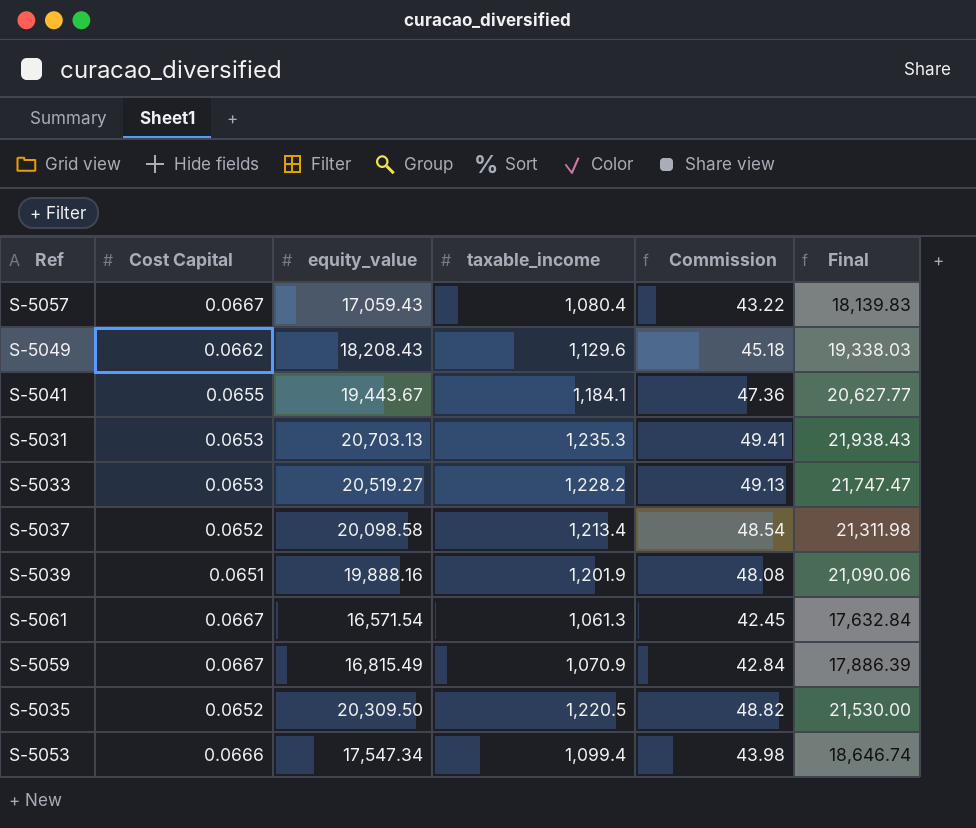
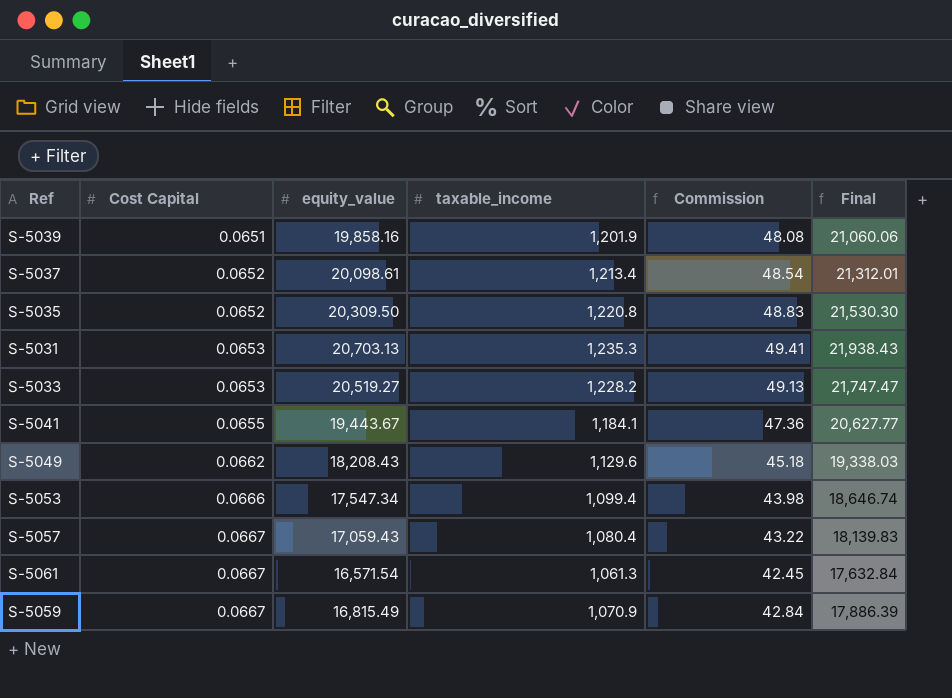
row order: none -> Cost Capital ascending
S-5039 | equity_value: 19,888.16 -> 19,858.16
S-5039 | Final: 21,090.06 -> 21,060.06
S-5037 | equity_value: 20,098.58 -> 20,098.61
S-5037 | Final: 21,311.98 -> 21,312.01
S-5035 | taxable_income: 1,220.5 -> 1,220.8
S-5035 | Commission: 48.82 -> 48.83
S-5035 | Final: 21,530.00 -> 21,530.30

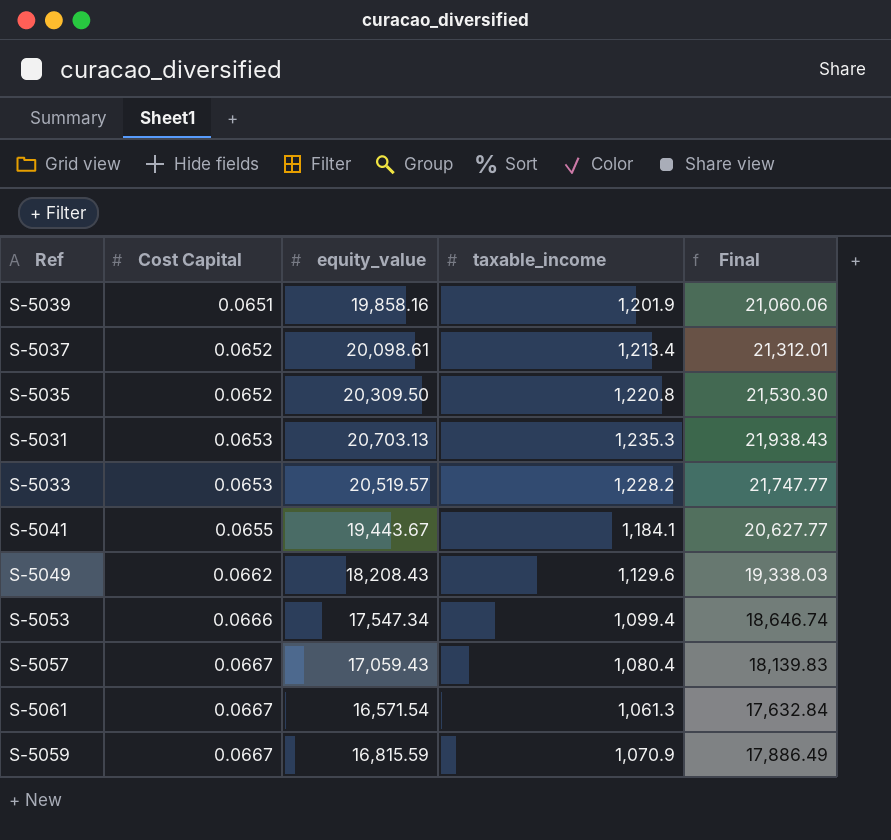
column Commission | formula: [taxable_income] * 0.04 -> none
S-5033 | equity_value: 20,519.27 -> 20,519.57
S-5033 | Final: 21,747.47 -> 21,747.77
S-5059 | equity_value: 16,815.49 -> 16,815.59
S-5059 | Final: 17,886.39 -> 17,886.49

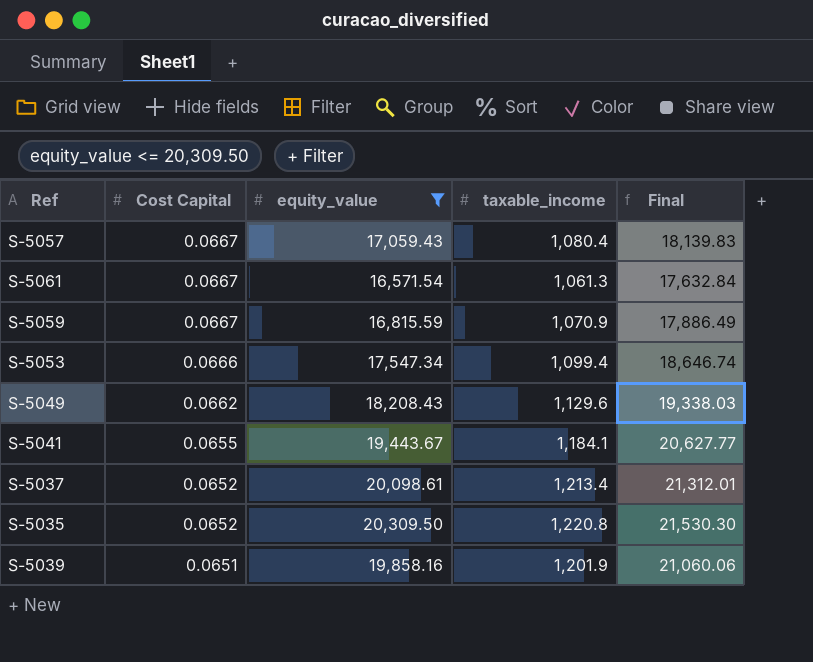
filter: none -> equity_value <= 20,309.50
row order: Cost Capital ascending -> Cost Capital descending

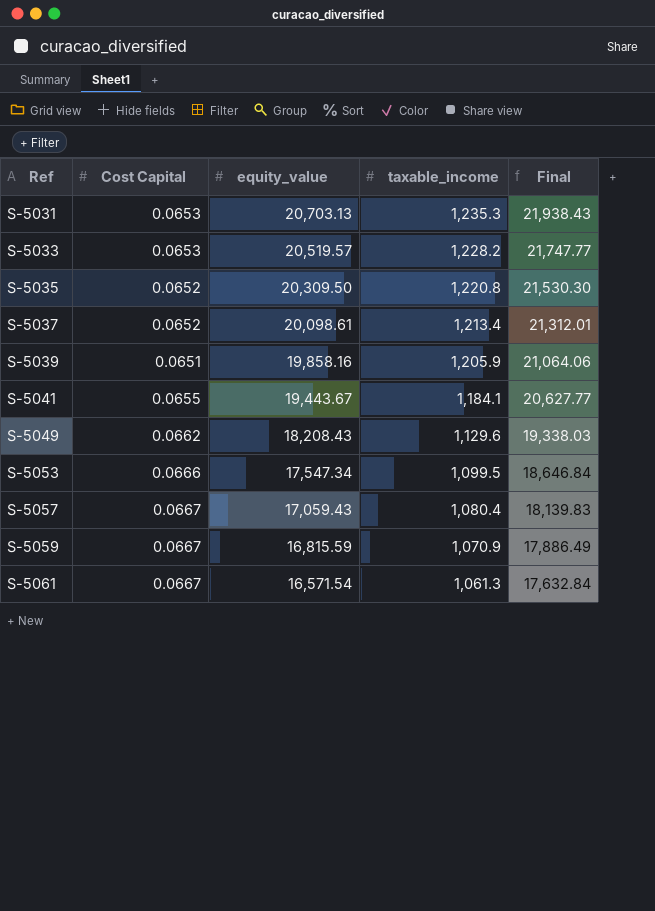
filter: equity_value <= 20,309.50 -> none
row order: Cost Capital descending -> Ref ascending
S-5039 | taxable_income: 1,201.9 -> 1,205.9
S-5039 | Final: 21,060.06 -> 21,064.06
S-5053 | taxable_income: 1,099.4 -> 1,099.5
S-5053 | Final: 18,646.74 -> 18,646.84

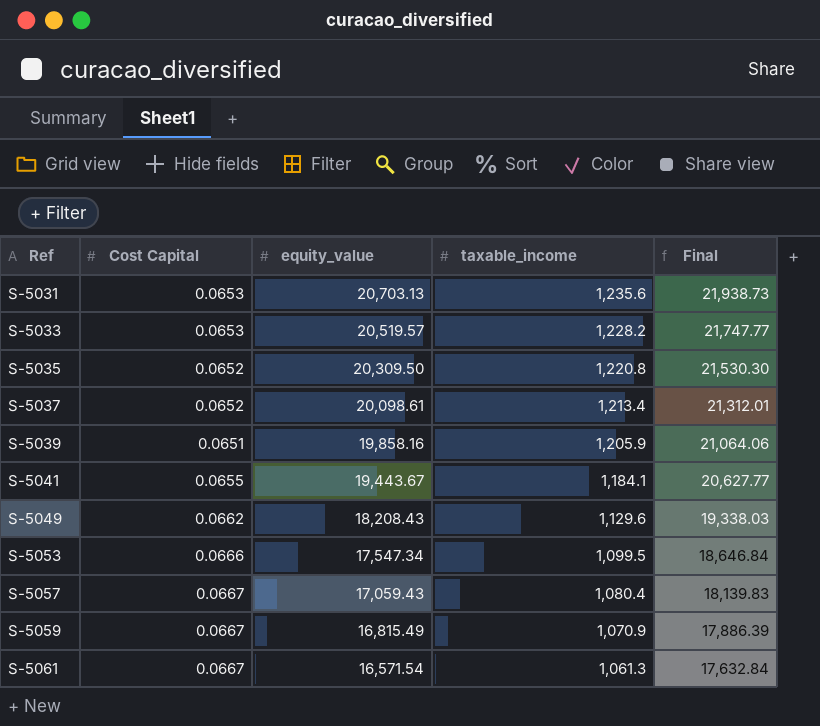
S-5031 | taxable_income: 1,235.3 -> 1,235.6
S-5031 | Final: 21,938.43 -> 21,938.73
S-5059 | equity_value: 16,815.59 -> 16,815.49
S-5059 | Final: 17,886.49 -> 17,886.39

